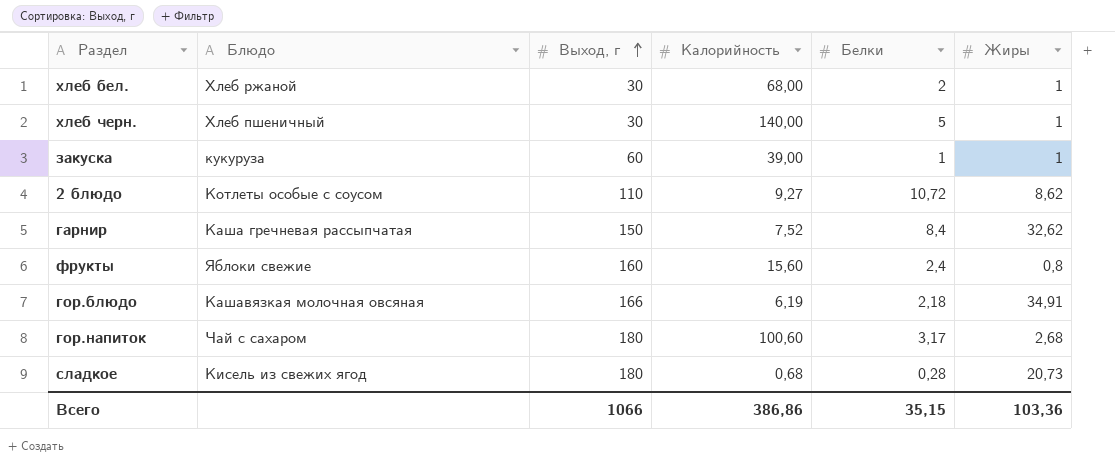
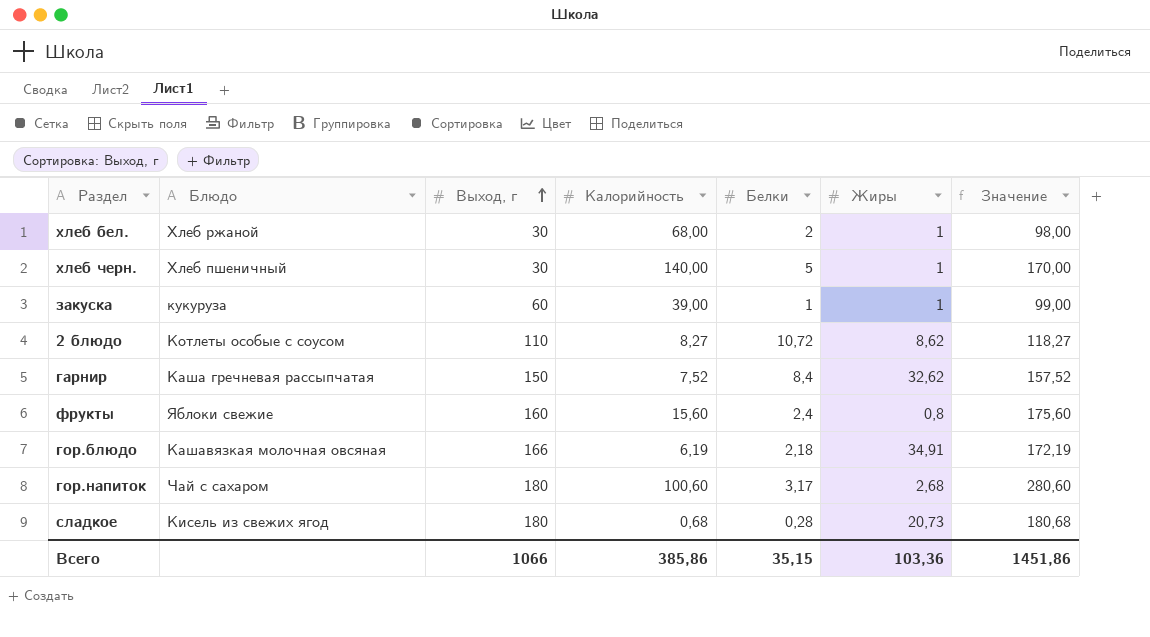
column Значение | formula: none -> [Выход, г] + [Калорийность]
2 блюдо | Калорийность: 9,27 -> 8,27
Всего | Калорийность: 386,86 -> 385,86

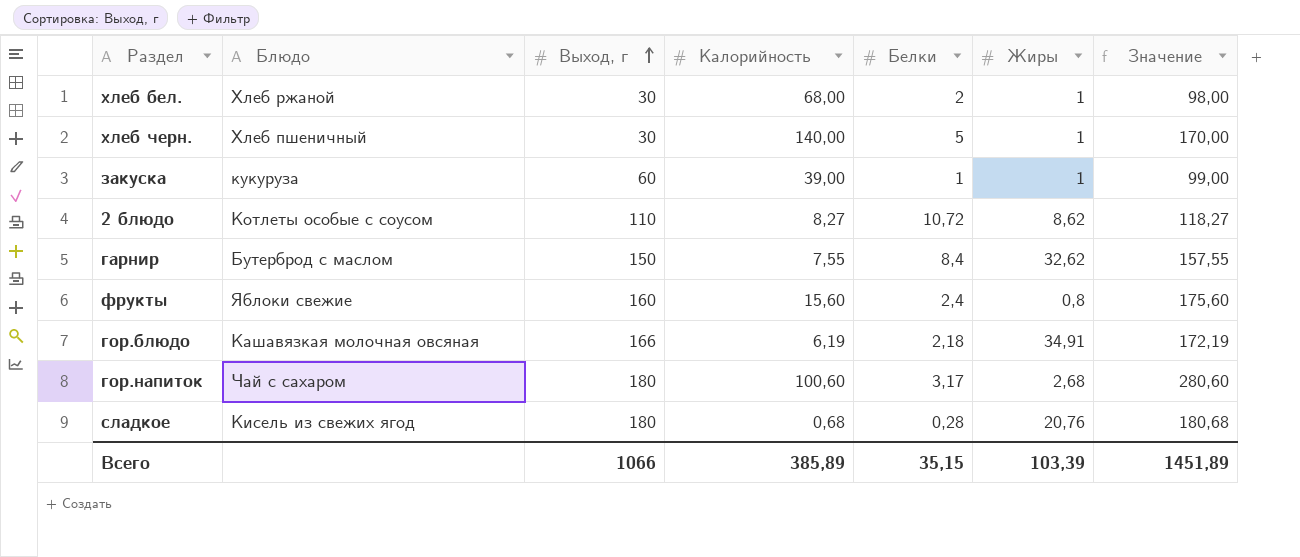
гарнир | Блюдо: Каша гречневая рассыпчатая -> Бутерброд с маслом
гарнир | Калорийность: 7,52 -> 7,55
гарнир | Значение: 157,52 -> 157,55
сладкое | Жиры: 20,73 -> 20,76
Всего | Калорийность: 385,86 -> 385,89
Всего | Жиры: 103,36 -> 103,39
Всего | Значение: 1451,86 -> 1451,89

